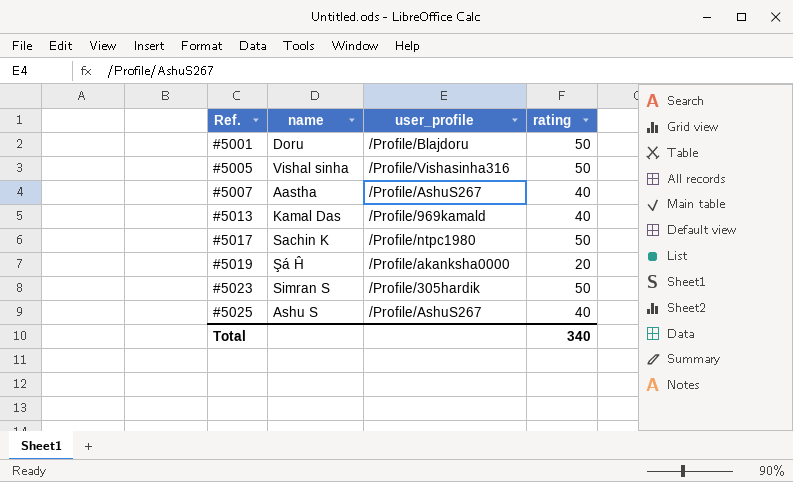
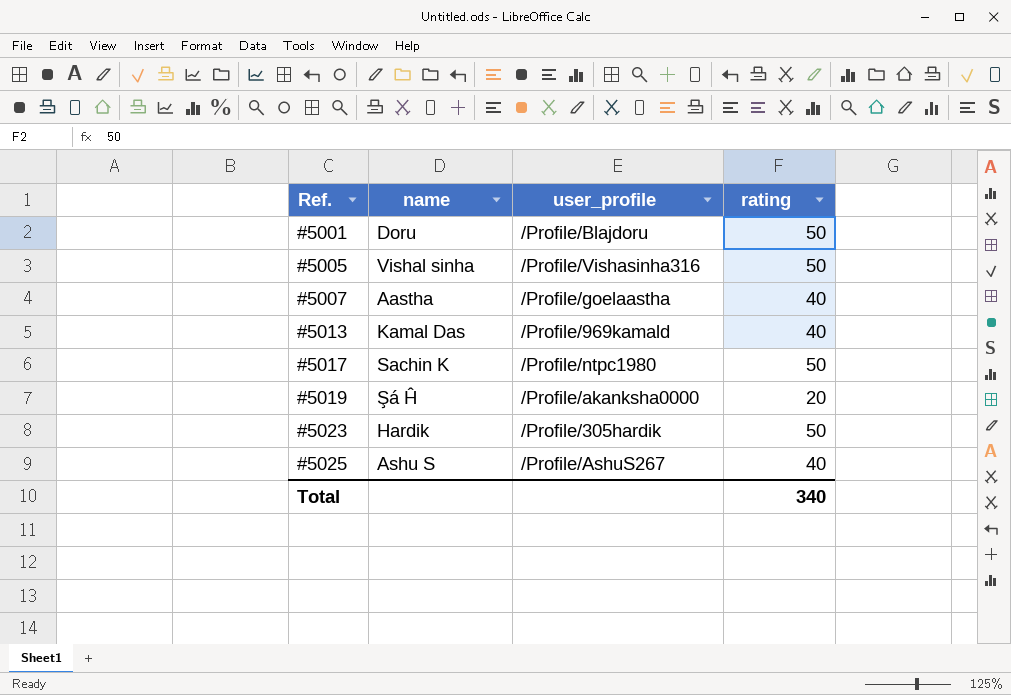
#5007 | user_profile: /Profile/AshuS267 -> /Profile/goelaastha
#5023 | name: Simran S -> Hardik

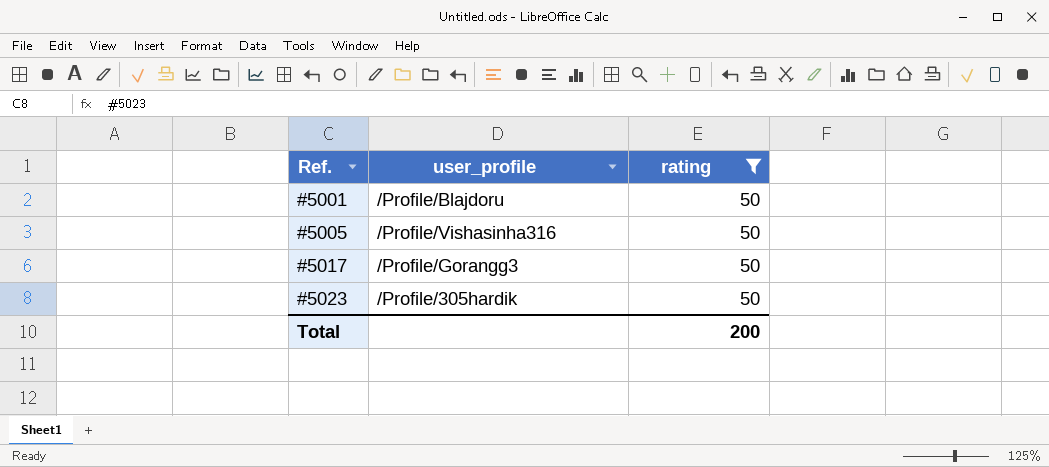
filter: none -> rating = 50
column name | position: 2 -> none
#5017 | user_profile: /Profile/ntpc1980 -> /Profile/Gorangg3
Total | rating: 340 -> 200

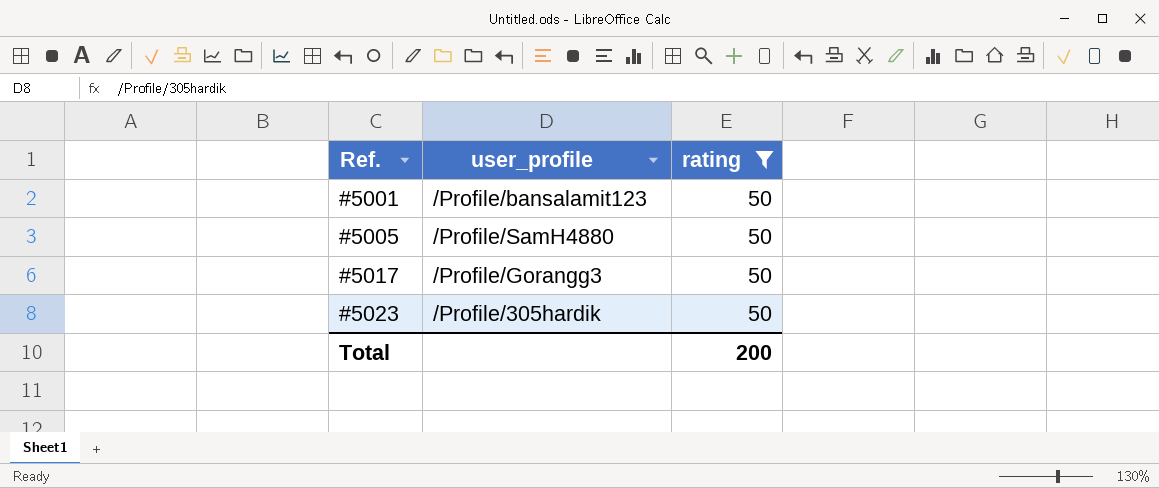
#5001 | user_profile: /Profile/Blajdoru -> /Profile/bansalamit123
#5005 | user_profile: /Profile/Vishasinha316 -> /Profile/SamH4880

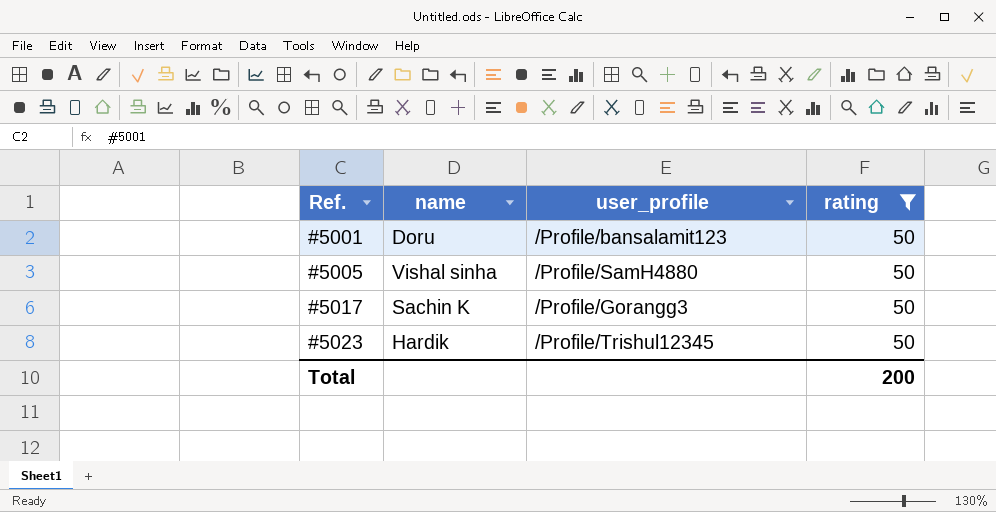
column name | position: none -> 2
#5023 | user_profile: /Profile/305hardik -> /Profile/Trishul12345

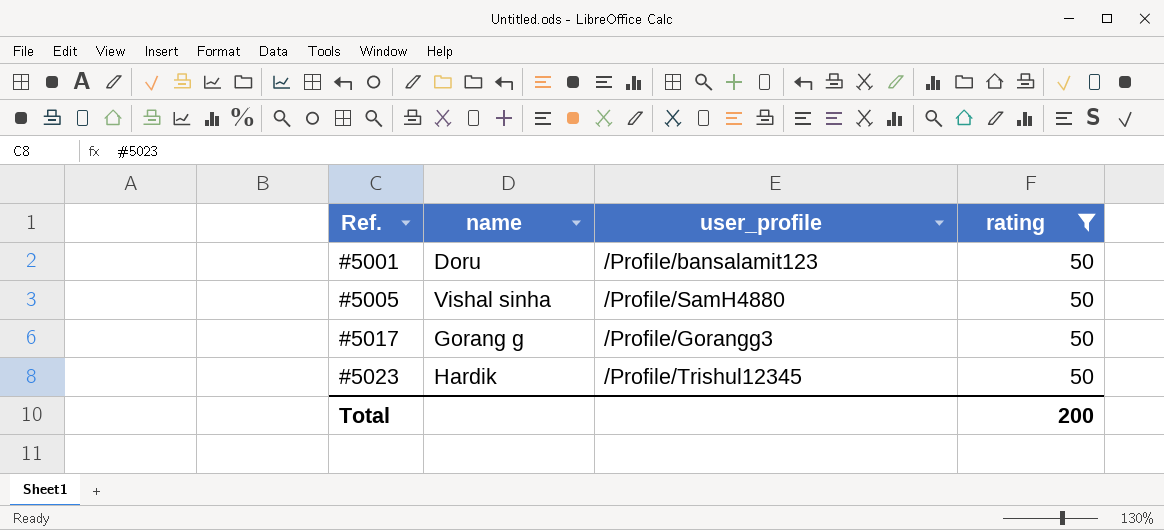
#5017 | name: Sachin K -> Gorang g

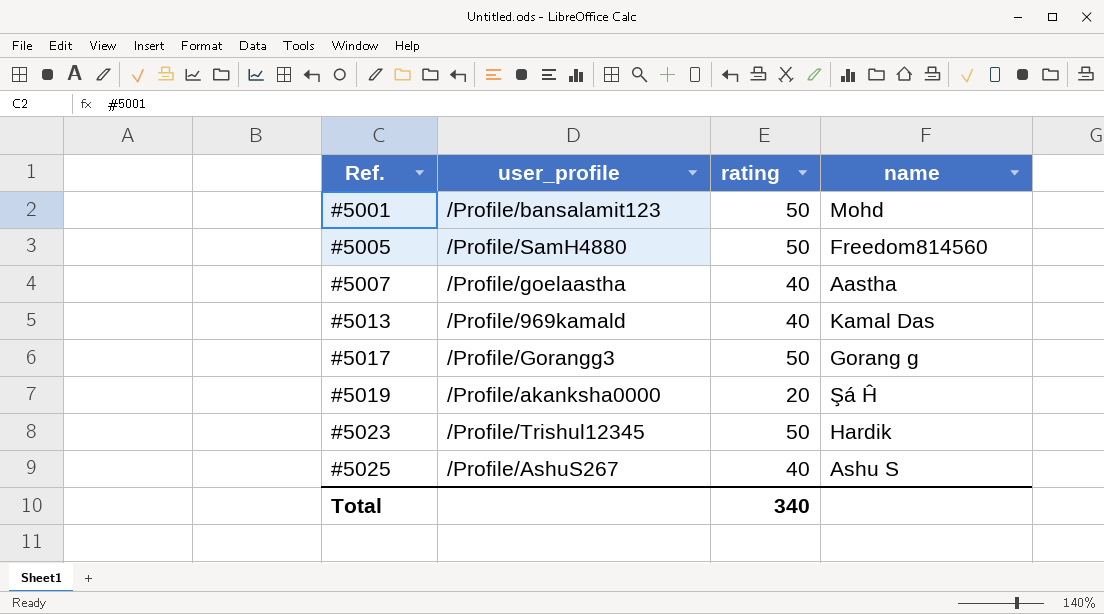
filter: rating = 50 -> none
column name | position: 2 -> 4
#5001 | name: Doru -> Mohd
#5005 | name: Vishal sinha -> Freedom814560
Total | rating: 200 -> 340

